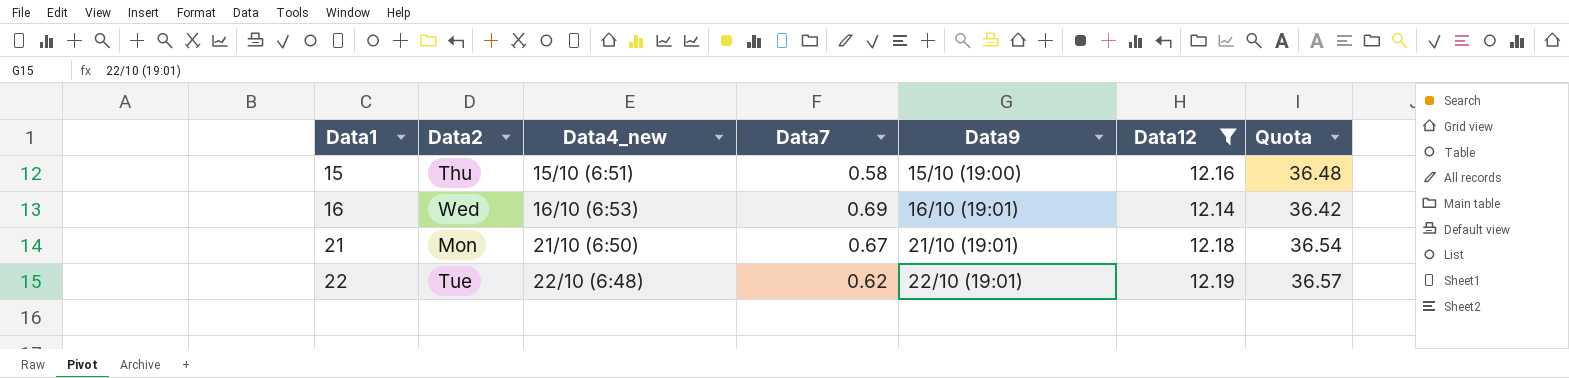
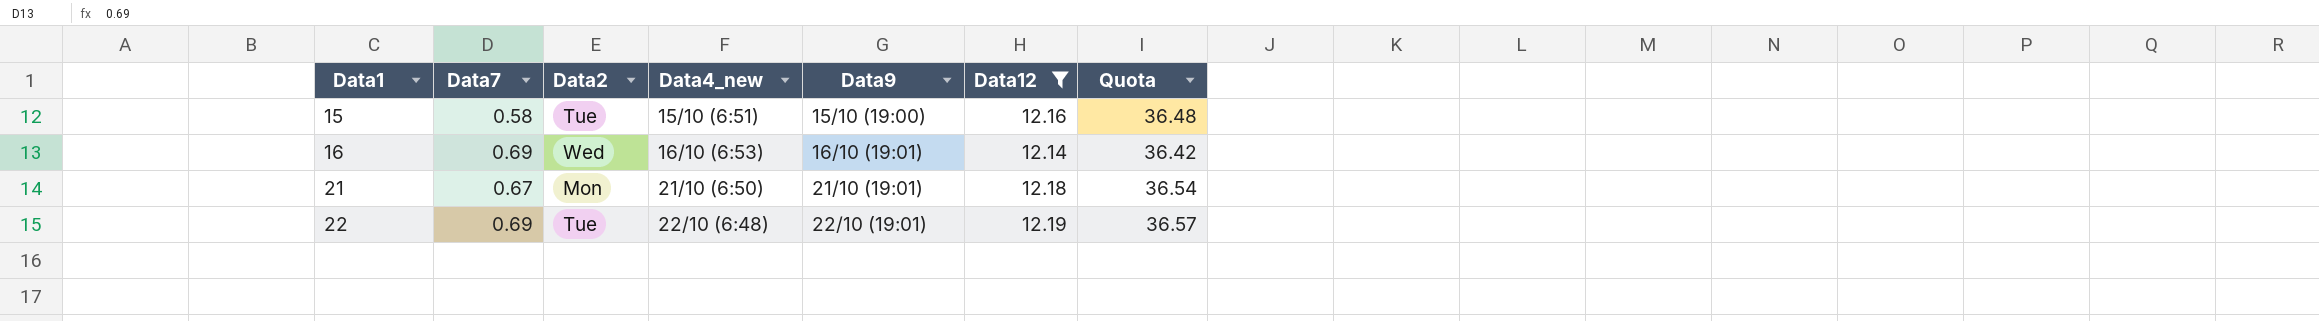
column Data7 | position: 4 -> 2
15 | Data2: Thu -> Tue
22 | Data7: 0.62 -> 0.69

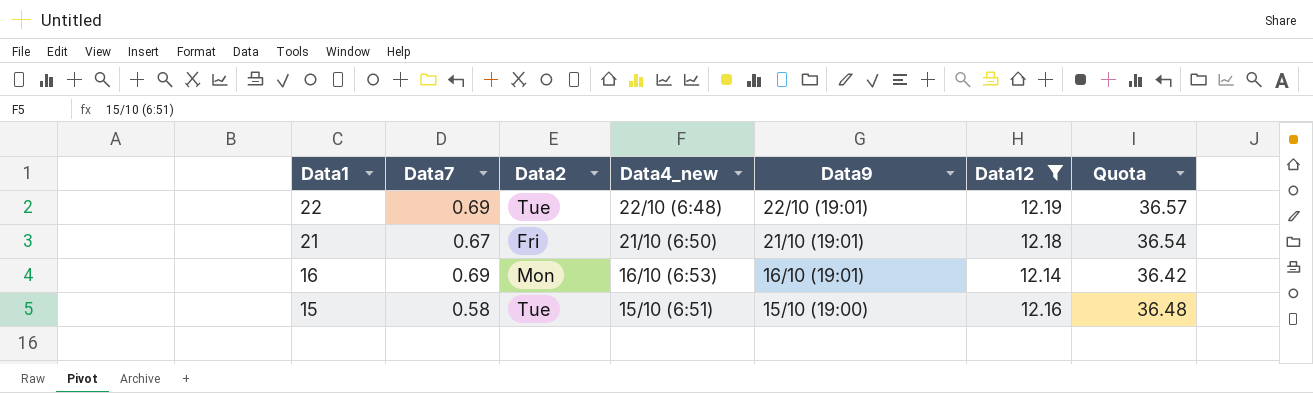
row order: Data1 ascending -> Data1 descending
21 | Data2: Mon -> Fri
16 | Data2: Wed -> Mon

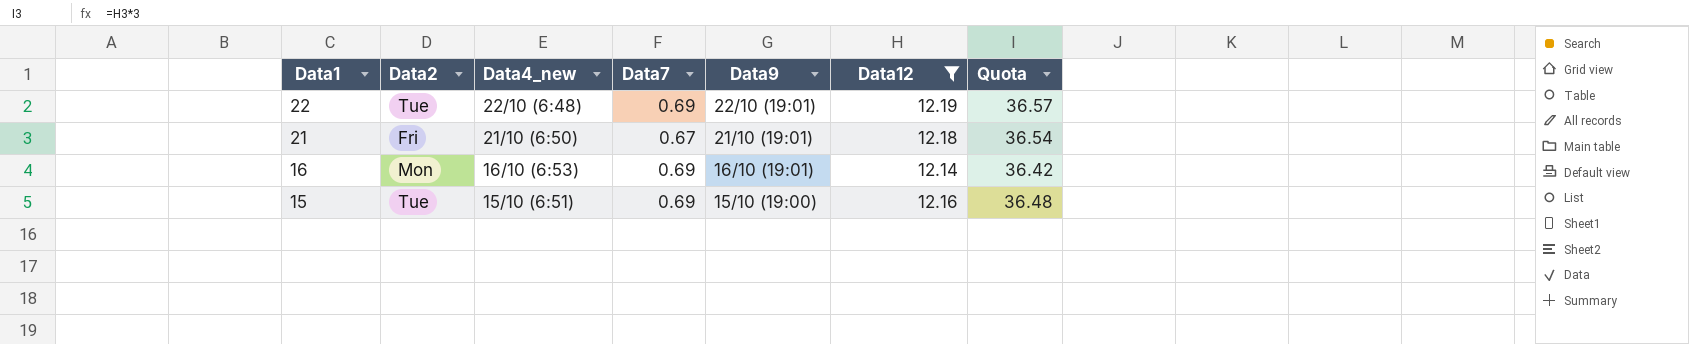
column Data7 | position: 2 -> 4
15 | Data7: 0.58 -> 0.69

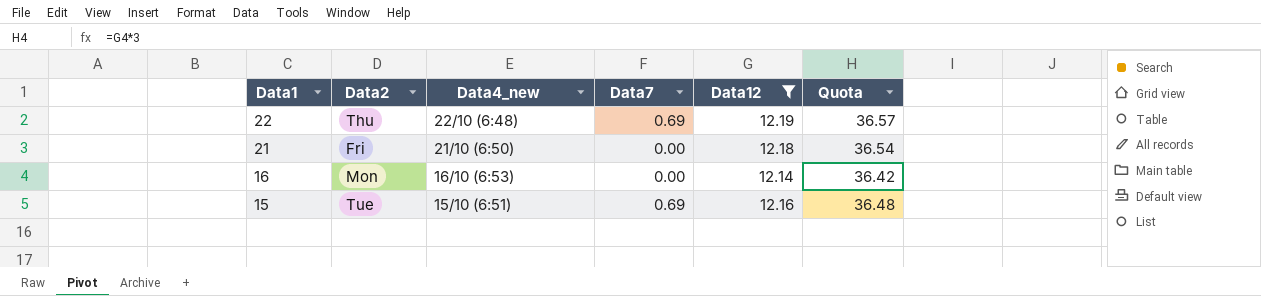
column Data9 | position: 5 -> none
22 | Data2: Tue -> Thu
21 | Data7: 0.67 -> 0.00
16 | Data7: 0.69 -> 0.00

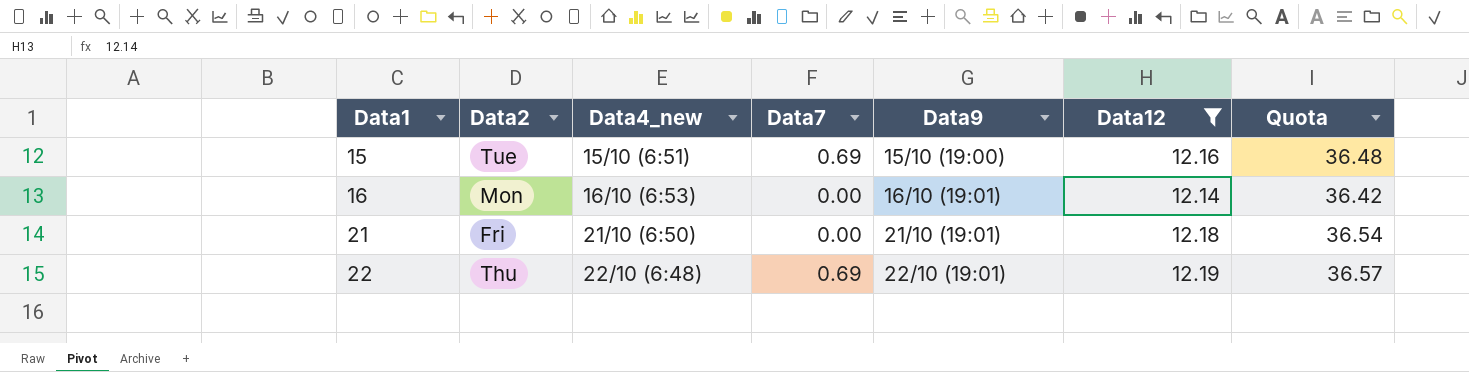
row order: Data1 descending -> Data1 ascending
column Data9 | position: none -> 5

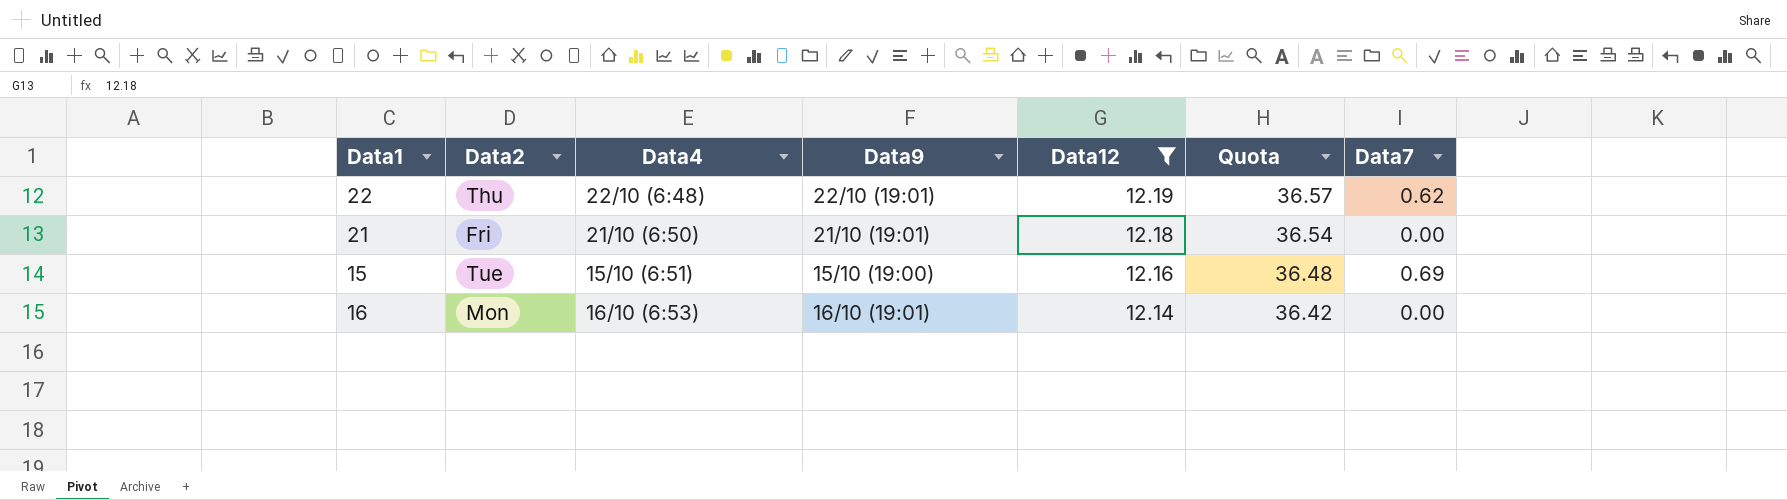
row order: Data1 ascending -> Data12 descending
column name: Data4_new -> Data4
column Data7 | position: 4 -> 7
22 | Data7: 0.69 -> 0.62

